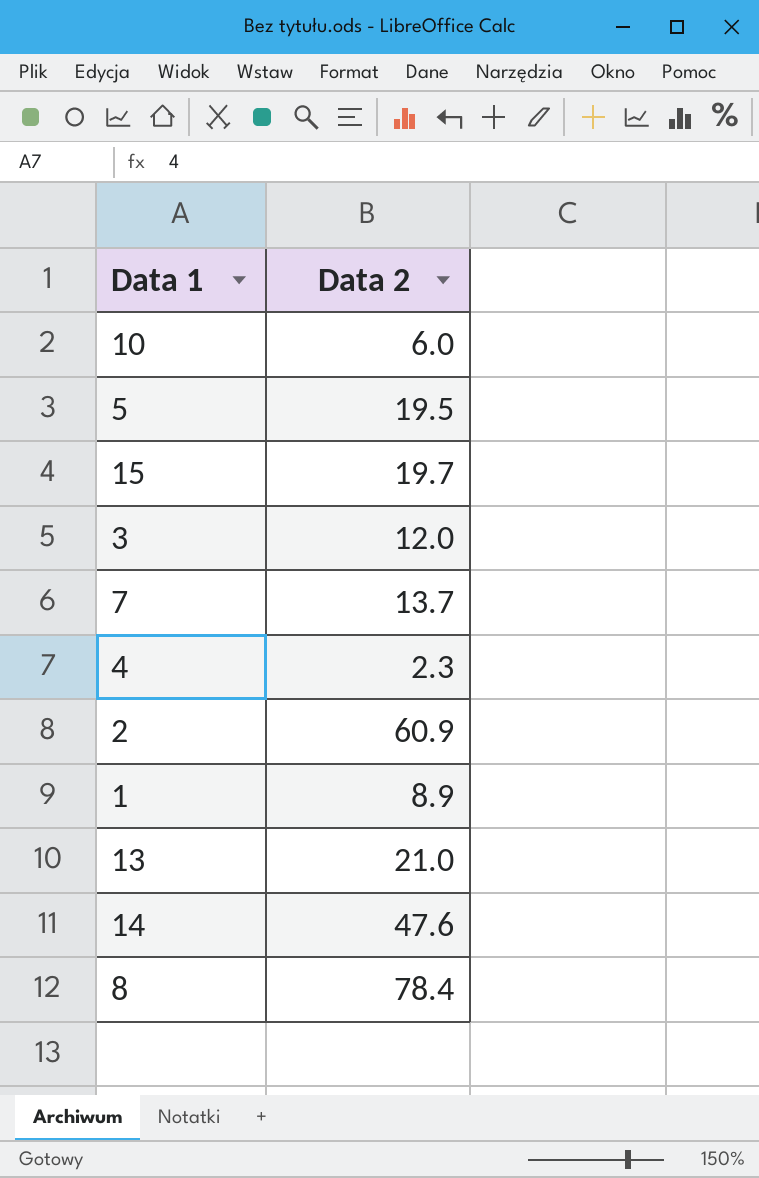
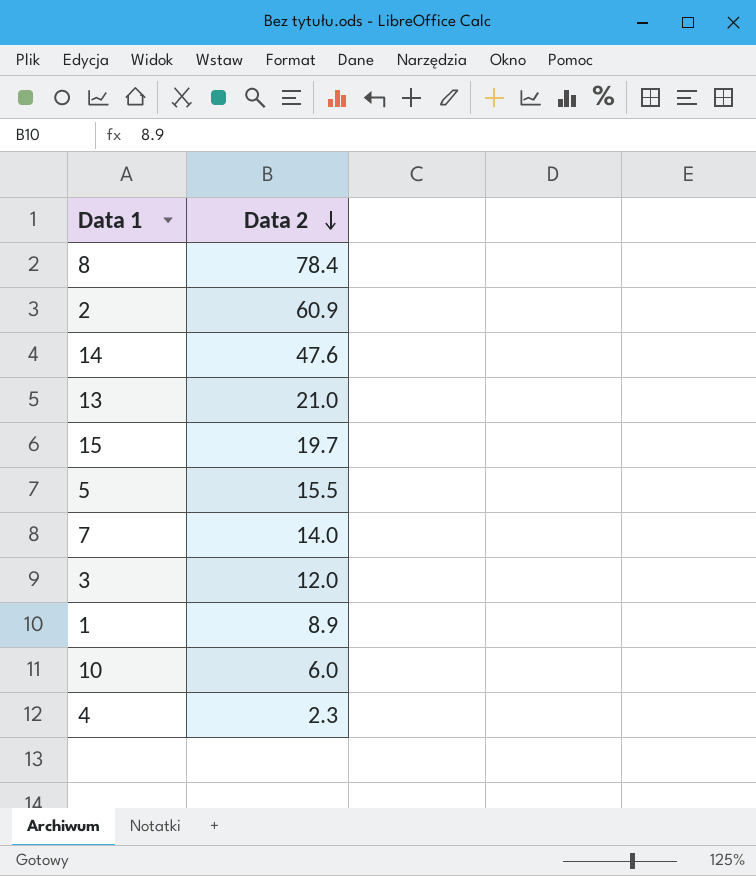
row order: none -> Data 2 descending
5 | Data 2: 19.5 -> 15.5
7 | Data 2: 13.7 -> 14.0

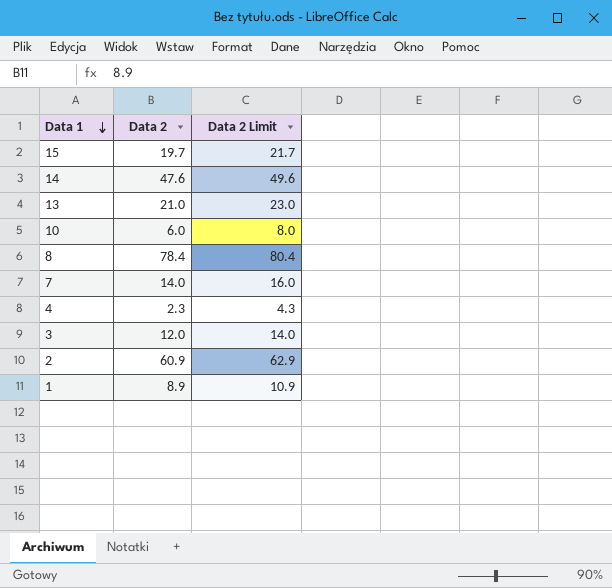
row order: Data 2 descending -> Data 1 descending
column Data 2 Limit | formula: none -> [Data 2] + 2
row 5: 15.5 -> none

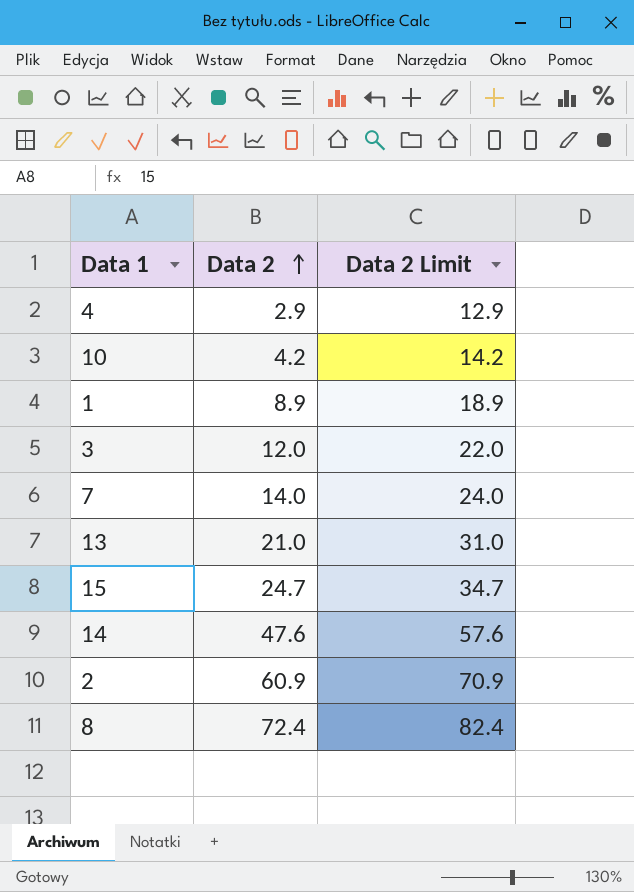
row order: Data 1 descending -> Data 2 ascending
column Data 2 Limit | formula: [Data 2] + 2 -> [Data 2] + 10
4 | Data 2: 2.3 -> 2.9
10 | Data 2: 6.0 -> 4.2
15 | Data 2: 19.7 -> 24.7
8 | Data 2: 78.4 -> 72.4

